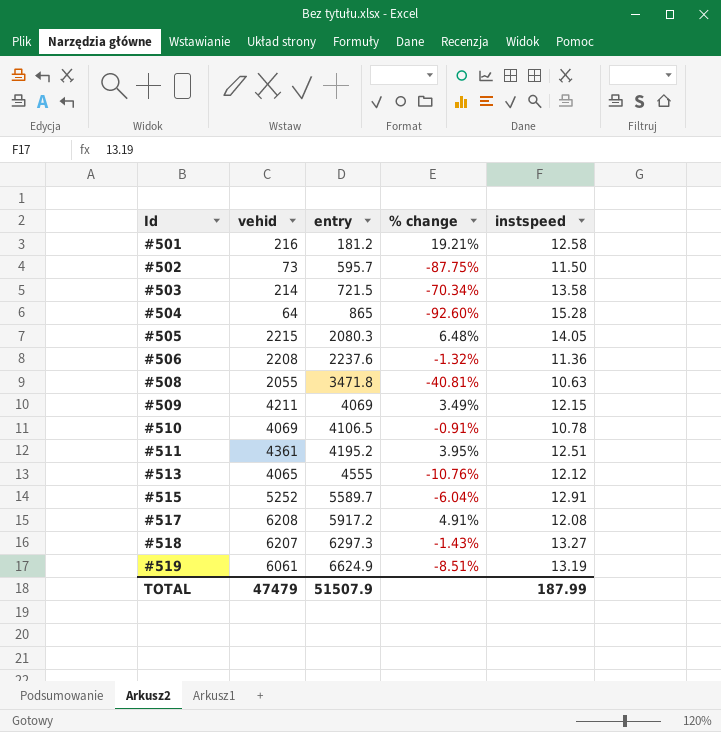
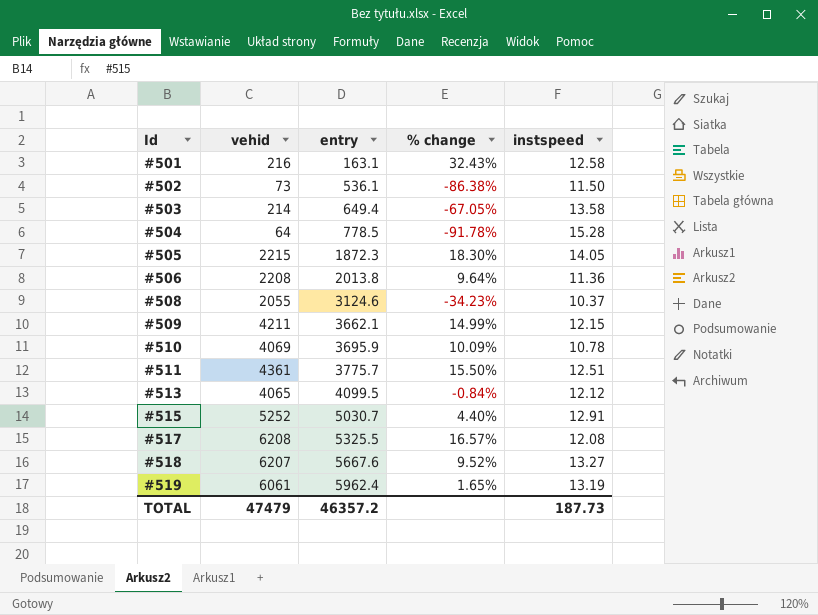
#501 | entry: 181.2 -> 163.1
#501 | % change: 19.21% -> 32.43%
#502 | entry: 595.7 -> 536.1
#502 | % change: -87.75% -> -86.38%
#503 | entry: 721.5 -> 649.4
#503 | % change: -70.34% -> -67.05%
#504 | entry: 865 -> 778.5
#504 | % change: -92.60% -> -91.78%
#505 | entry: 2080.3 -> 1872.3
#505 | % change: 6.48% -> 18.30%
#506 | entry: 2237.6 -> 2013.8
#506 | % change: -1.32% -> 9.64%
#508 | entry: 3471.8 -> 3124.6
#508 | % change: -40.81% -> -34.23%
#508 | instspeed: 10.63 -> 10.37
#509 | entry: 4069 -> 3662.1
#509 | % change: 3.49% -> 14.99%
#510 | entry: 4106.5 -> 3695.9
#510 | % change: -0.91% -> 10.09%
#511 | entry: 4195.2 -> 3775.7
#511 | % change: 3.95% -> 15.50%
#513 | entry: 4555 -> 4099.5
#513 | % change: -10.76% -> -0.84%
#515 | entry: 5589.7 -> 5030.7
#515 | % change: -6.04% -> 4.40%
#517 | entry: 5917.2 -> 5325.5
#517 | % change: 4.91% -> 16.57%
#518 | entry: 6297.3 -> 5667.6
#518 | % change: -1.43% -> 9.52%
#519 | entry: 6624.9 -> 5962.4
#519 | % change: -8.51% -> 1.65%
TOTAL | entry: 51507.9 -> 46357.2
TOTAL | instspeed: 187.99 -> 187.73

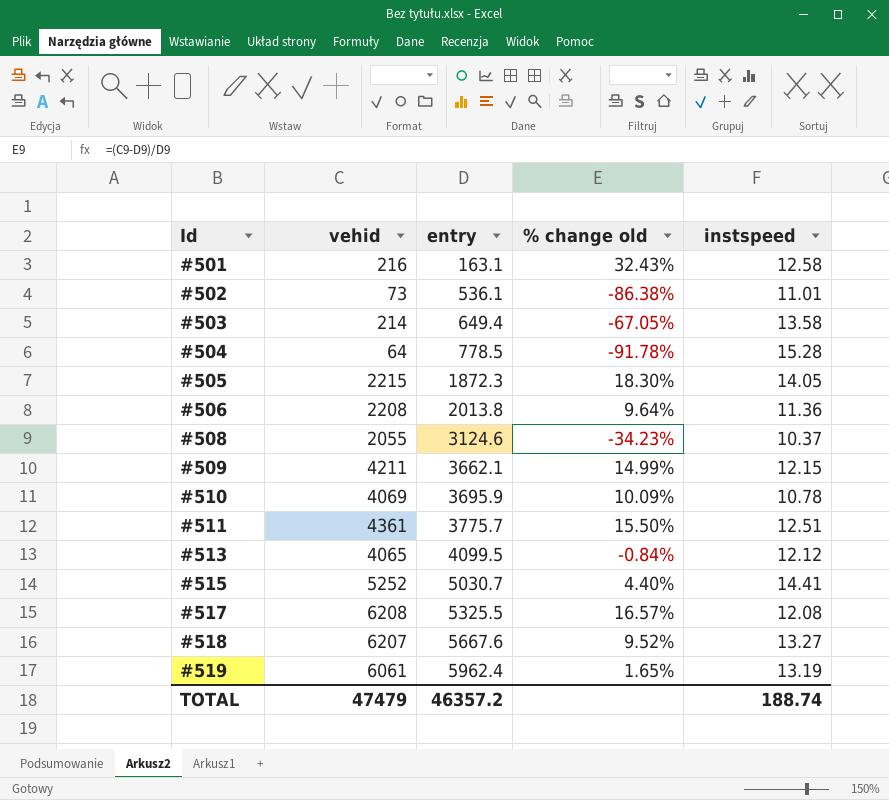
column name: % change -> % change old
#502 | instspeed: 11.50 -> 11.01
#515 | instspeed: 12.91 -> 14.41
TOTAL | instspeed: 187.73 -> 188.74

